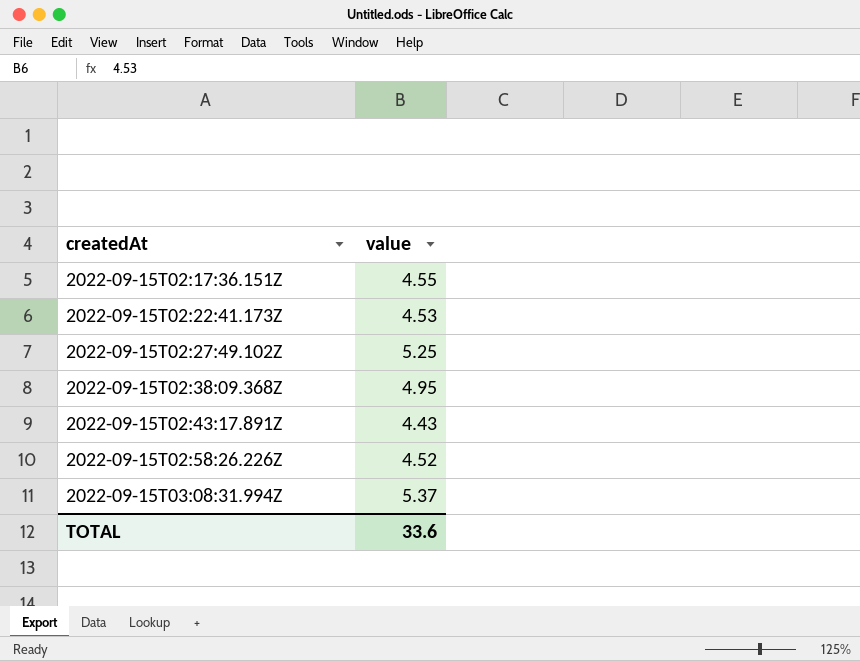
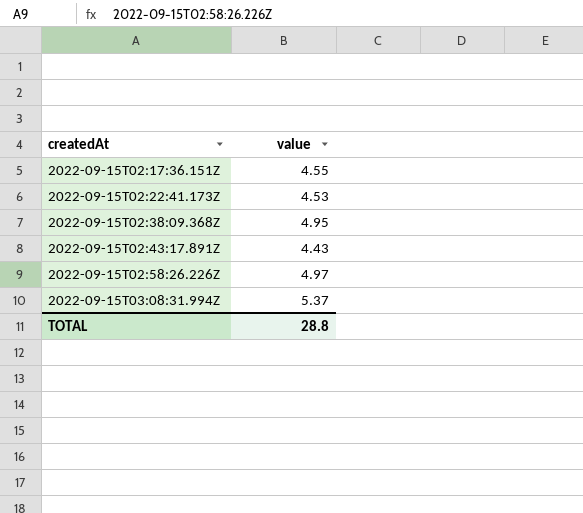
row 2022-09-15T02:27:49.102Z: 5.25 -> none
2022-09-15T02:58:26.226Z | value: 4.52 -> 4.97
TOTAL | value: 33.6 -> 28.8

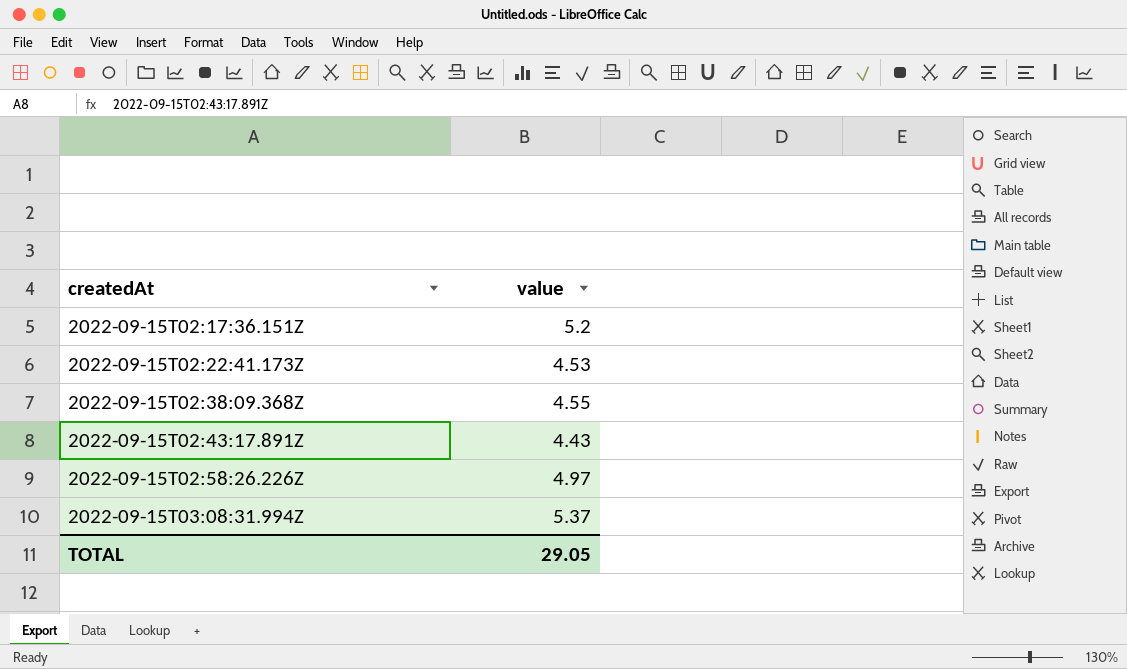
2022-09-15T02:17:36.151Z | value: 4.55 -> 5.2
2022-09-15T02:38:09.368Z | value: 4.95 -> 4.55
TOTAL | value: 28.8 -> 29.05

